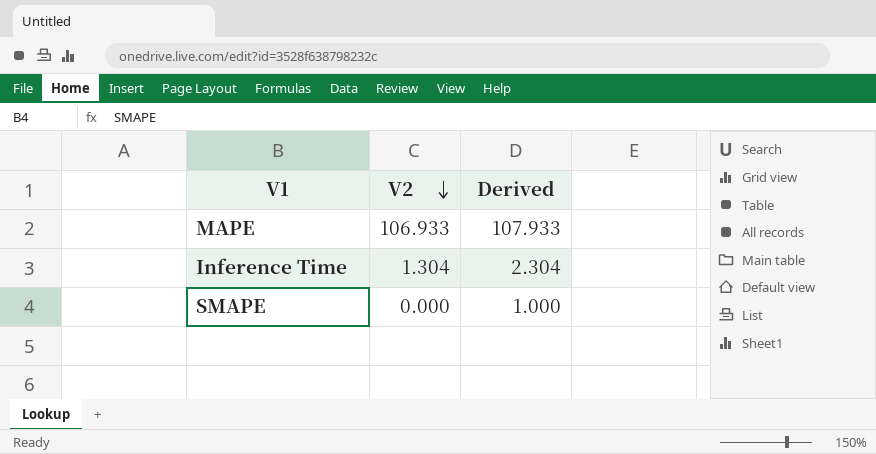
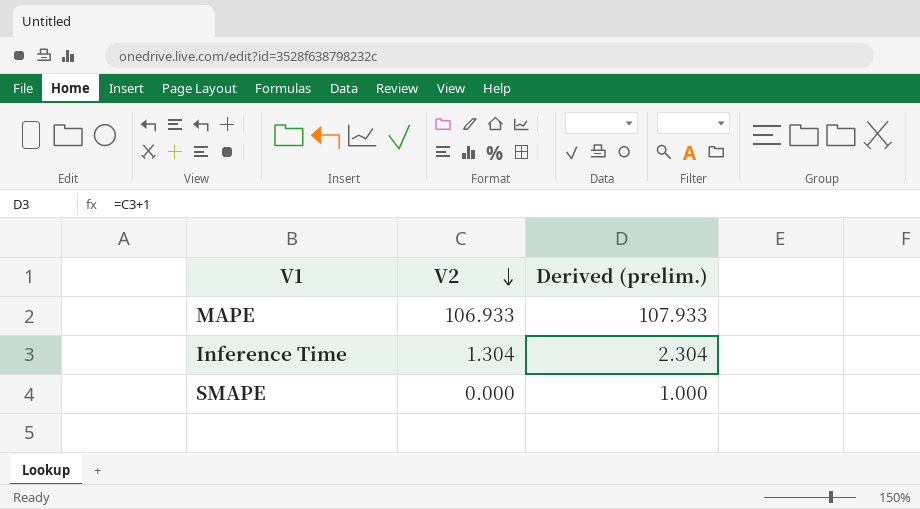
column name: Derived -> Derived (prelim.)

